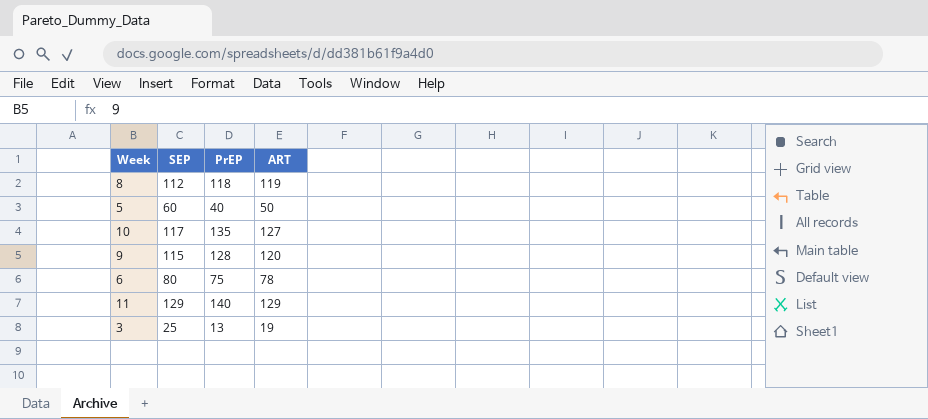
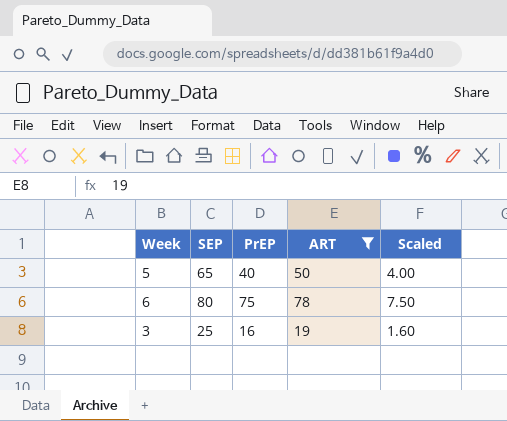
filter: none -> ART <= 78
column Scaled | formula: none -> [PrEP] * 0.1
5 | SEP: 60 -> 65
3 | PrEP: 13 -> 16

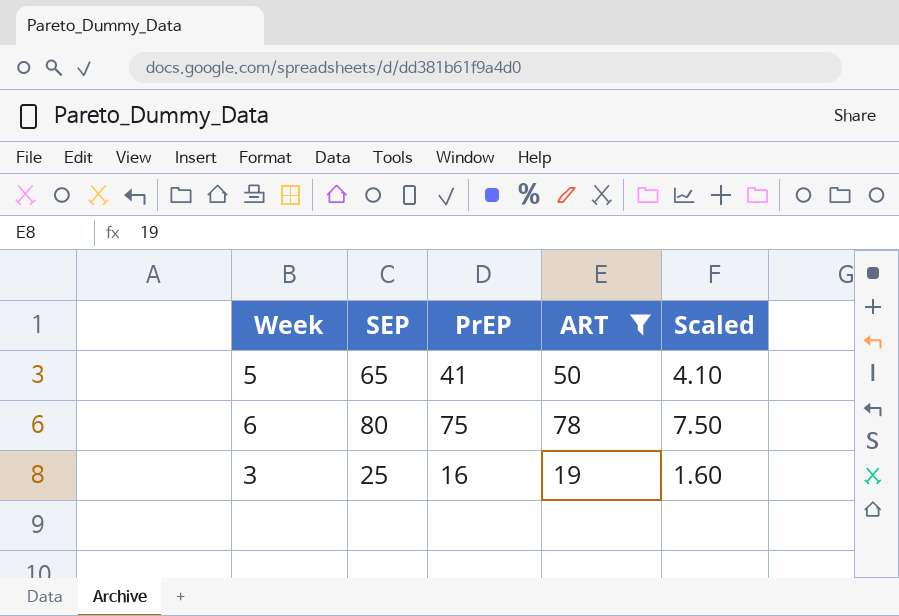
5 | PrEP: 40 -> 41
5 | Scaled: 4.00 -> 4.10

